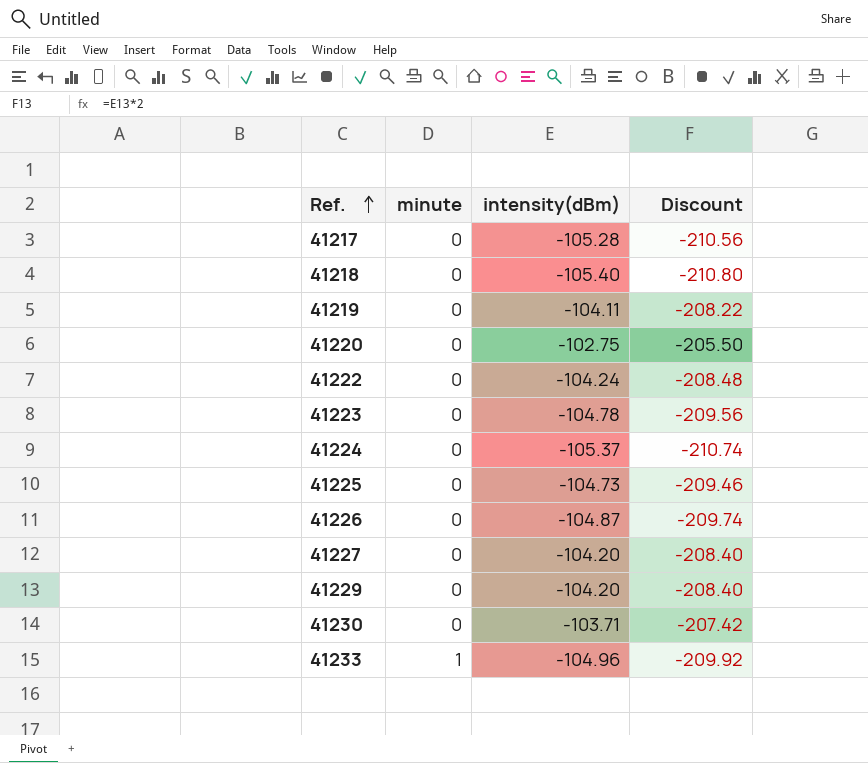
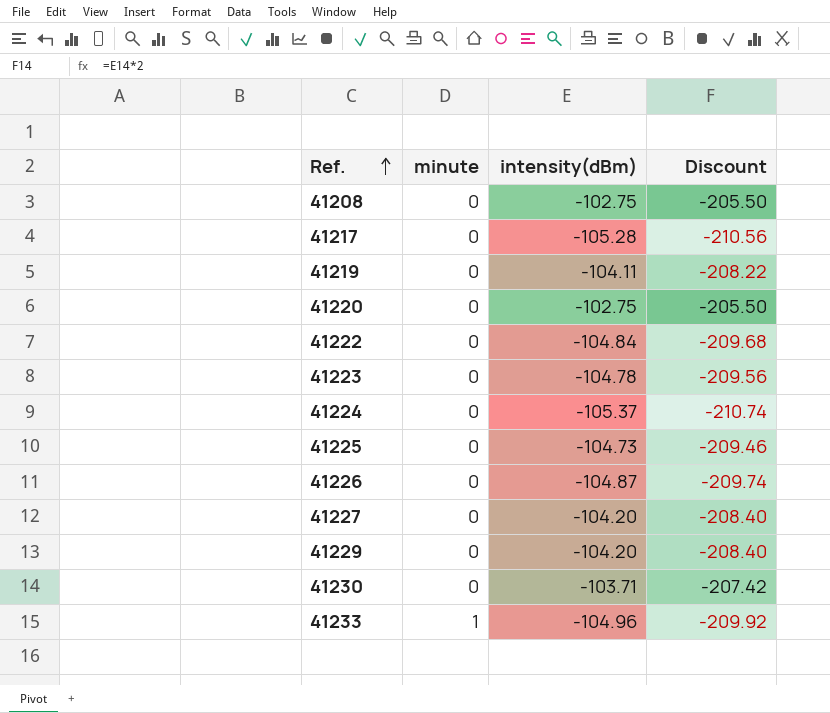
row 41218: 0 | -105.40 | -210.80 -> none
row 41208: none -> 0 | -102.75 | -205.50
41222 | intensity(dBm): -104.24 -> -104.84
41222 | Discount: -208.48 -> -209.68

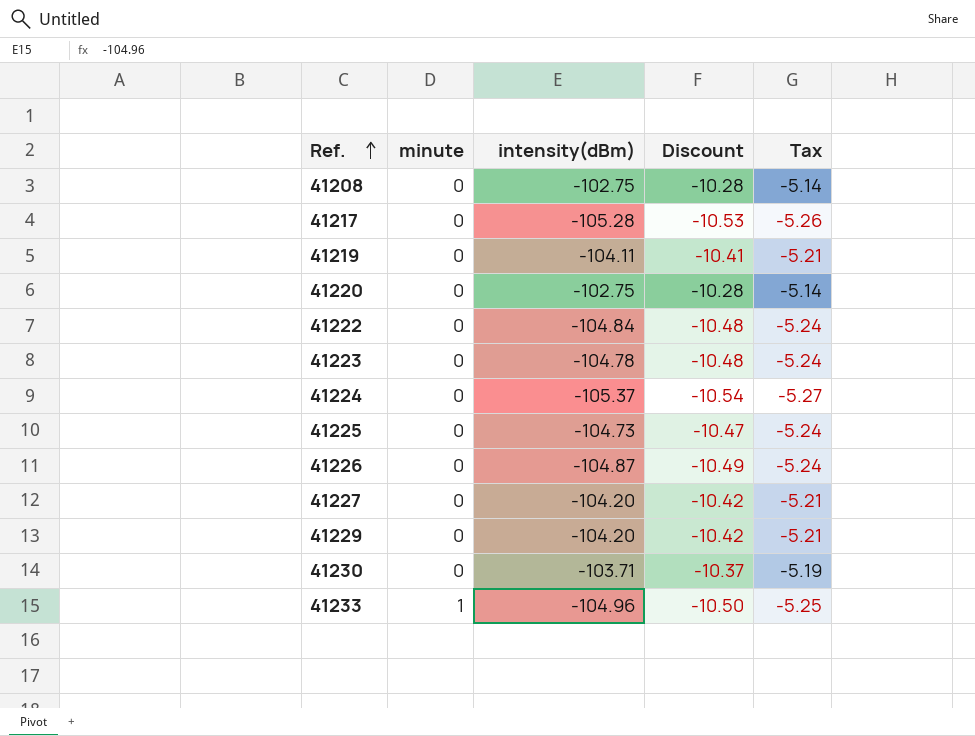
column Discount | formula: [intensity(dBm)] * 2 -> [intensity(dBm)] * 0.1
column Tax | formula: none -> [intensity(dBm)] * 0.05

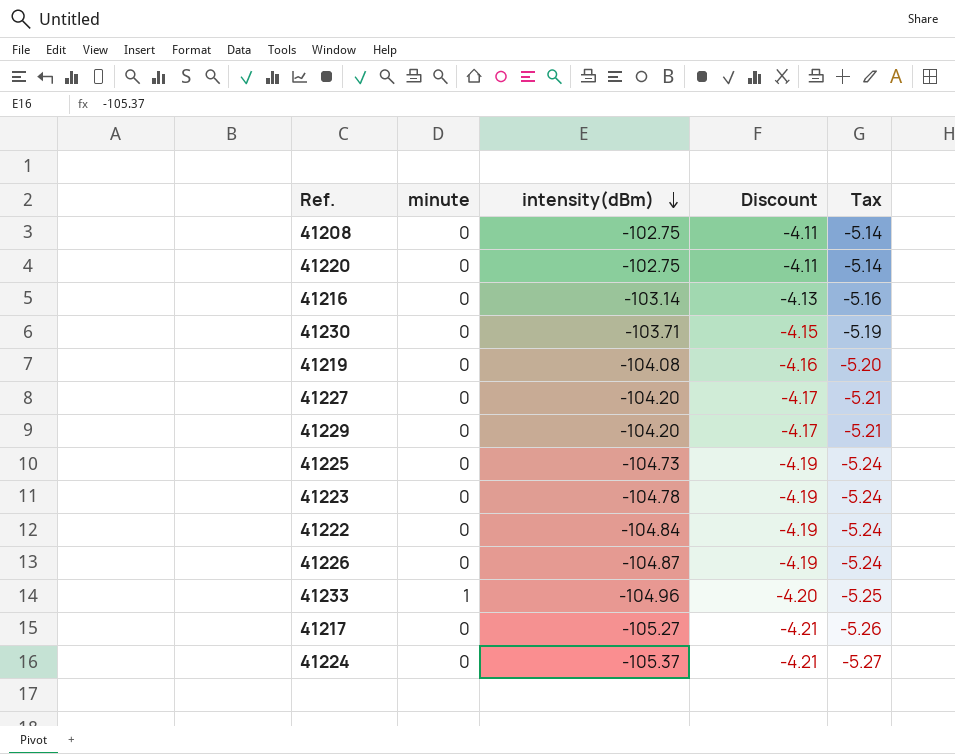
row order: Ref. ascending -> intensity(dBm) descending
column Discount | formula: [intensity(dBm)] * 0.1 -> [intensity(dBm)] * 0.04
row 41216: none -> 0 | -103.14 | -4.13 | -5.16
41219 | intensity(dBm): -104.11 -> -104.08
41219 | Tax: -5.21 -> -5.20
41217 | intensity(dBm): -105.28 -> -105.27

